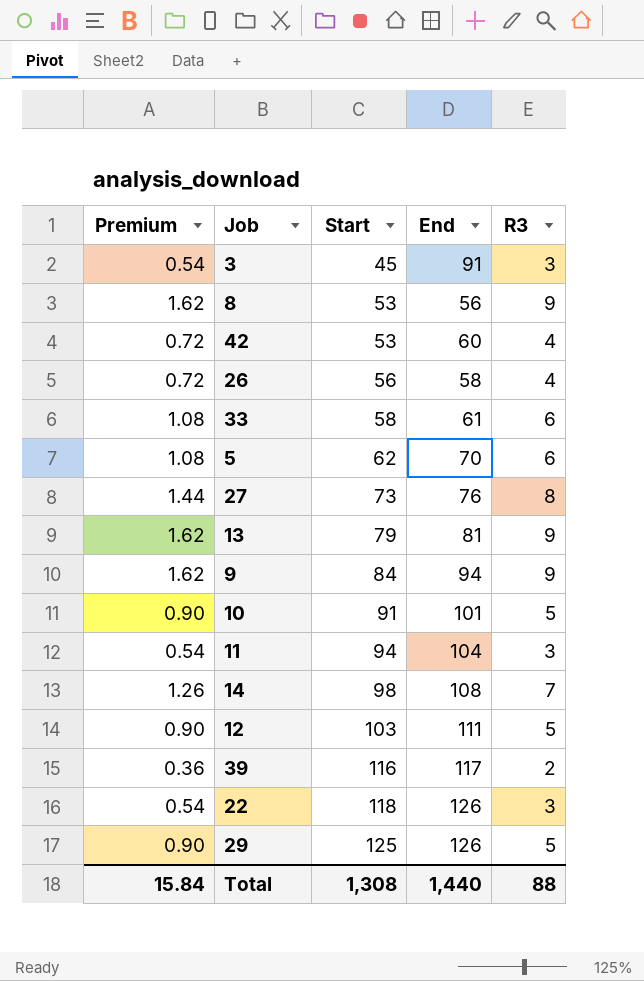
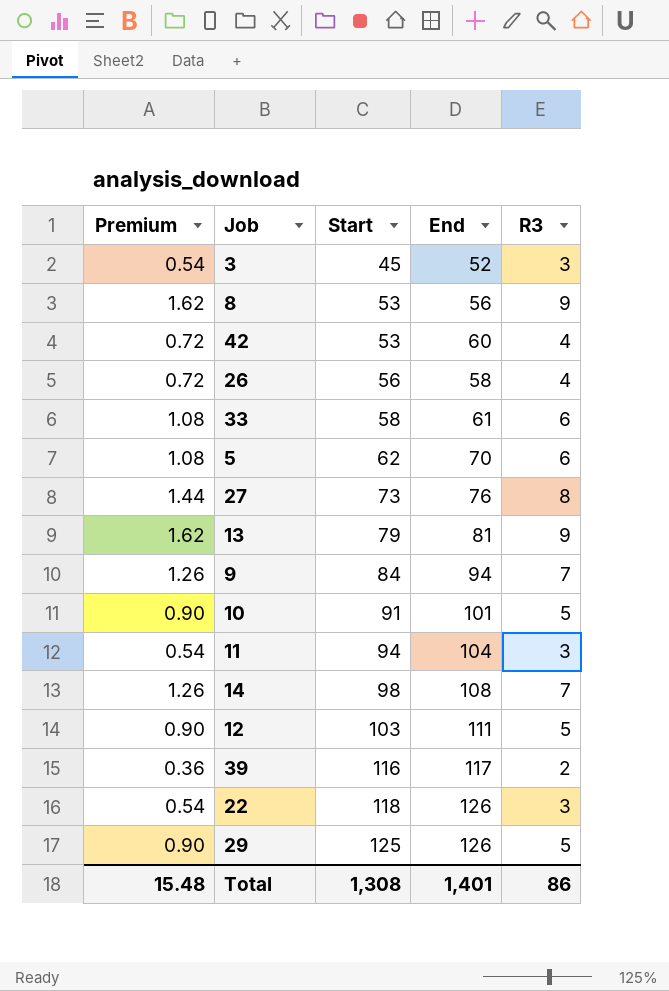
3 | End: 91 -> 52
9 | Premium: 1.62 -> 1.26
9 | R3: 9 -> 7
Total | Premium: 15.84 -> 15.48
Total | End: 1,440 -> 1,401
Total | R3: 88 -> 86

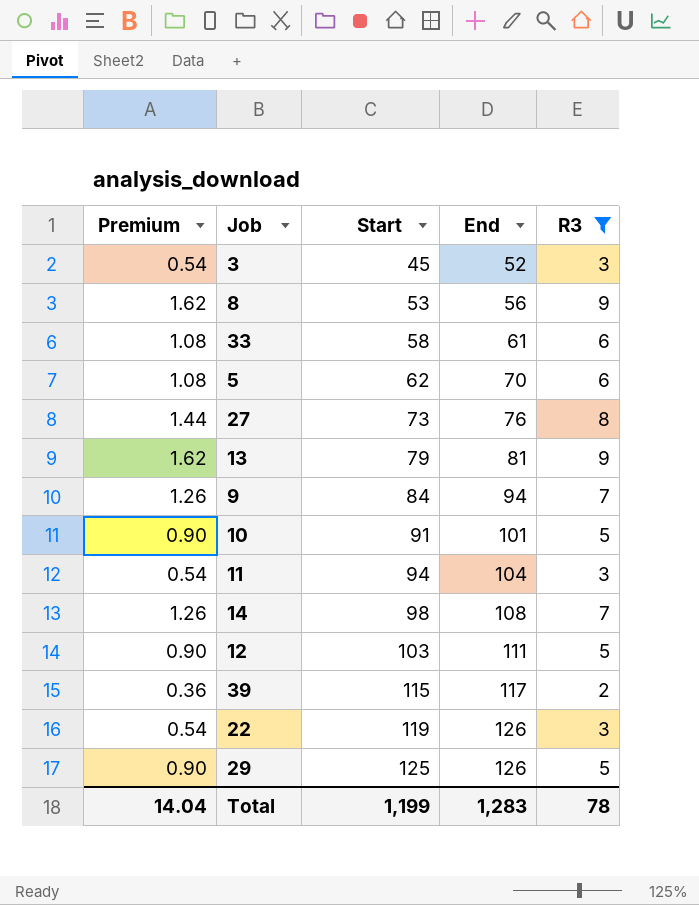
filter: none -> R3 != 4
39 | Start: 116 -> 115
22 | Start: 118 -> 119
Total | Premium: 15.48 -> 14.04
Total | Start: 1,308 -> 1,199
Total | End: 1,401 -> 1,283
Total | R3: 86 -> 78

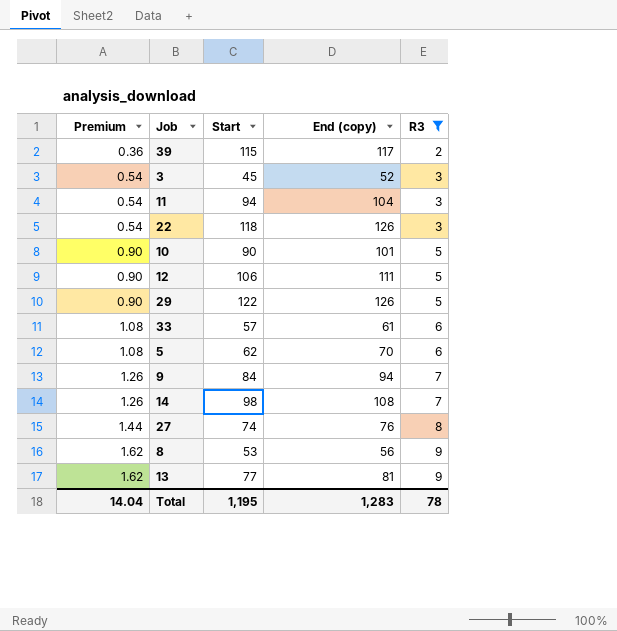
row order: Start ascending -> Premium ascending
column name: End -> End (copy)
22 | Start: 119 -> 118
10 | Start: 91 -> 90
12 | Start: 103 -> 106
29 | Start: 125 -> 122
33 | Start: 58 -> 57
27 | Start: 73 -> 74
13 | Start: 79 -> 77
Total | Start: 1,199 -> 1,195

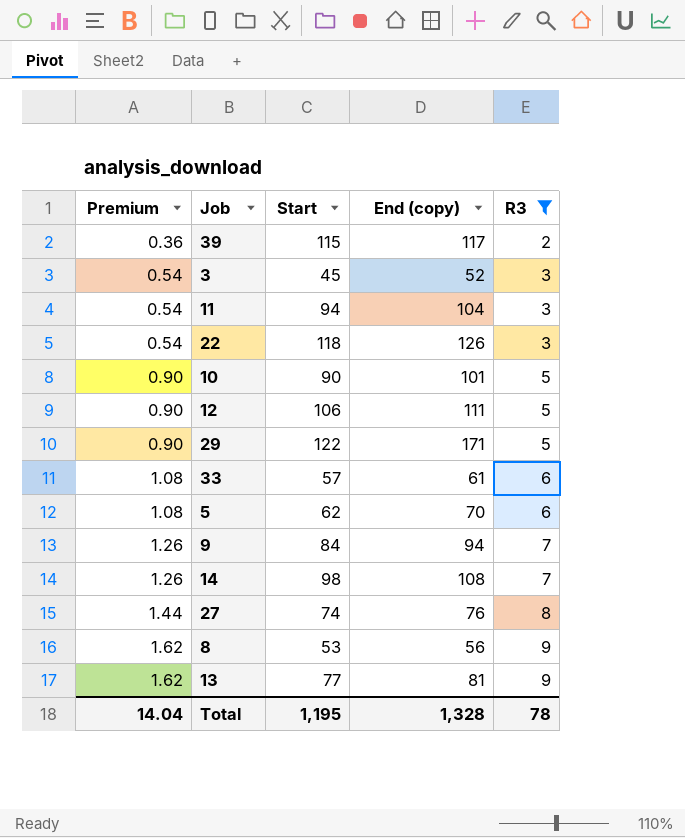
29 | End (copy): 126 -> 171
Total | End (copy): 1,283 -> 1,328

